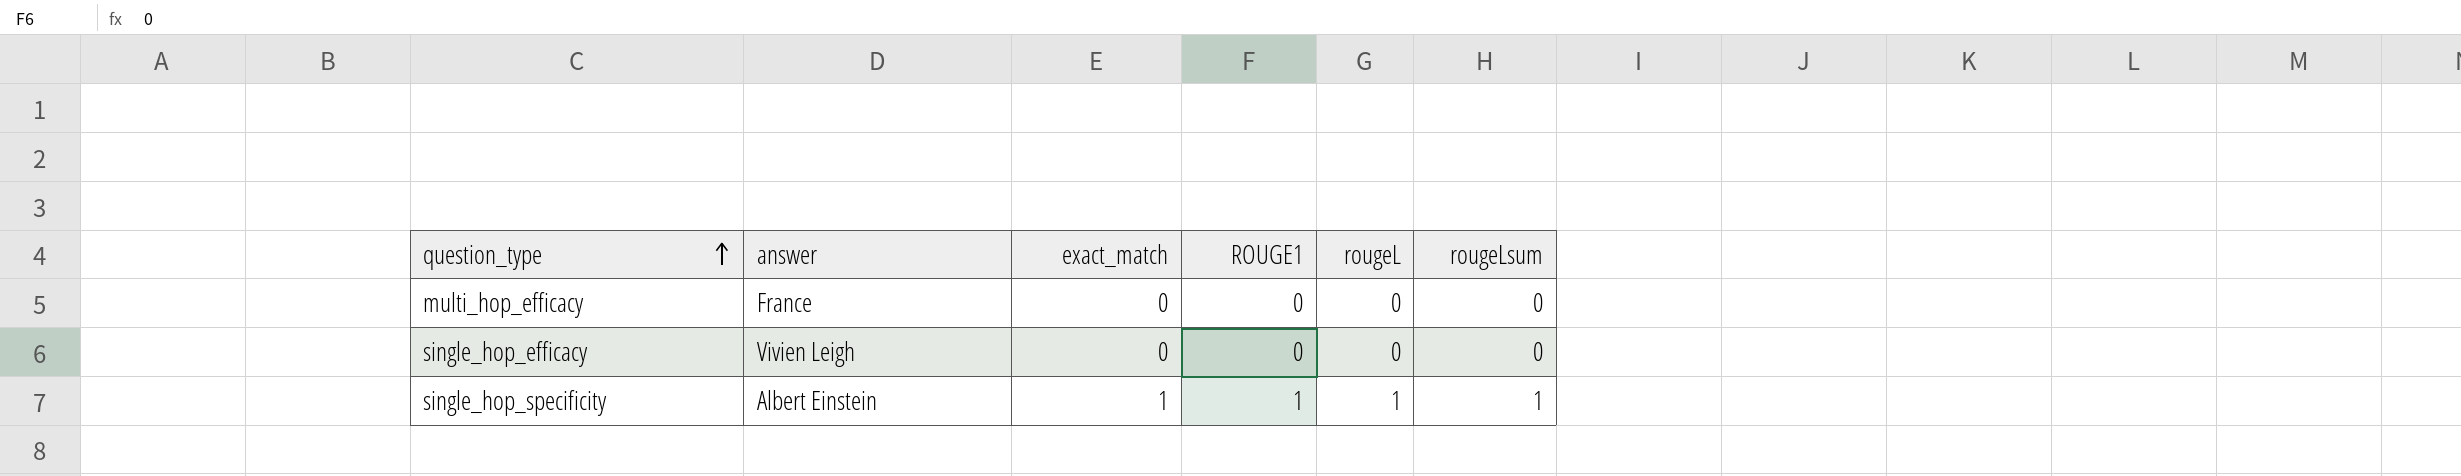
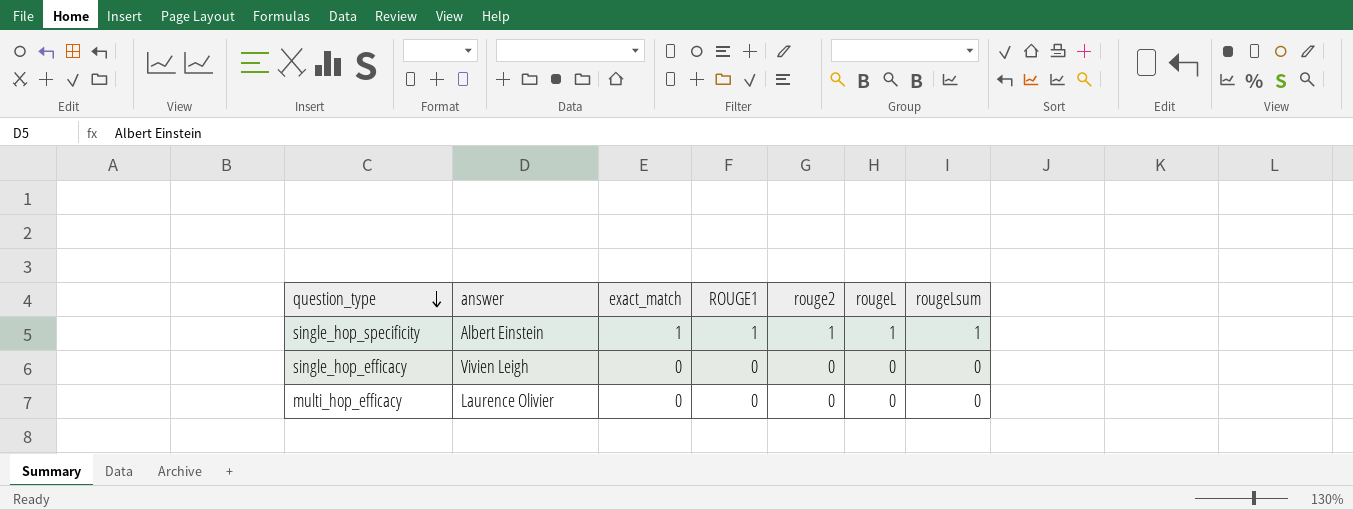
row order: question_type ascending -> question_type descending
column rouge2 | position: none -> 5
multi_hop_efficacy | answer: France -> Laurence Olivier

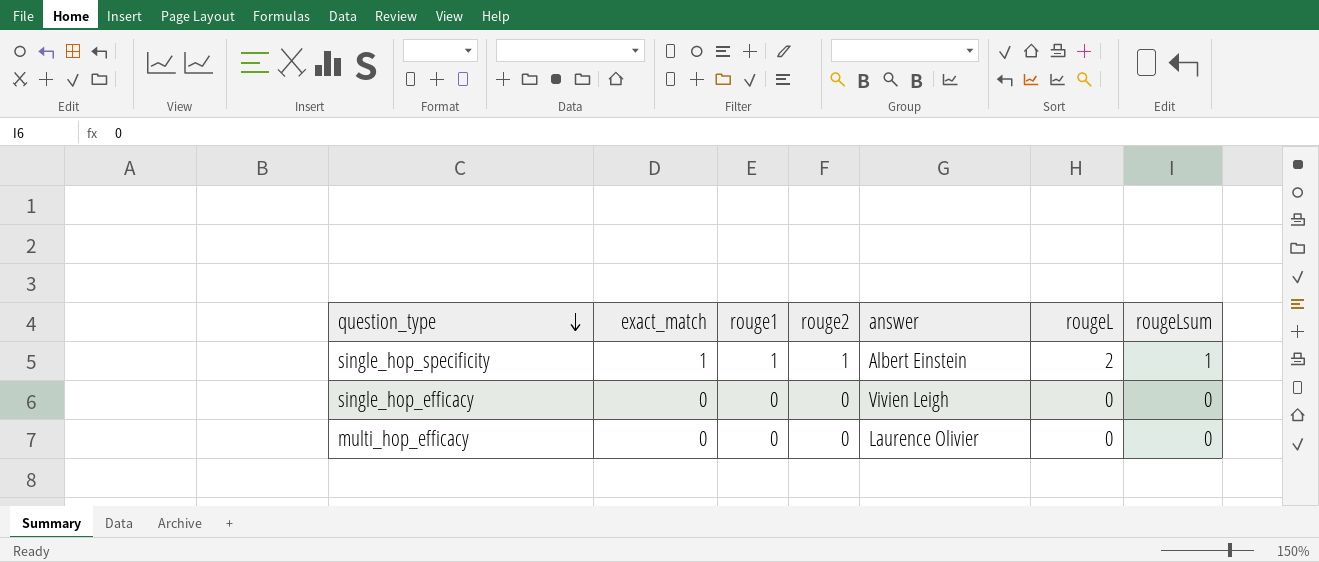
column name: ROUGE1 -> rouge1
column answer | position: 2 -> 5
single_hop_specificity | rougeL: 1 -> 2

